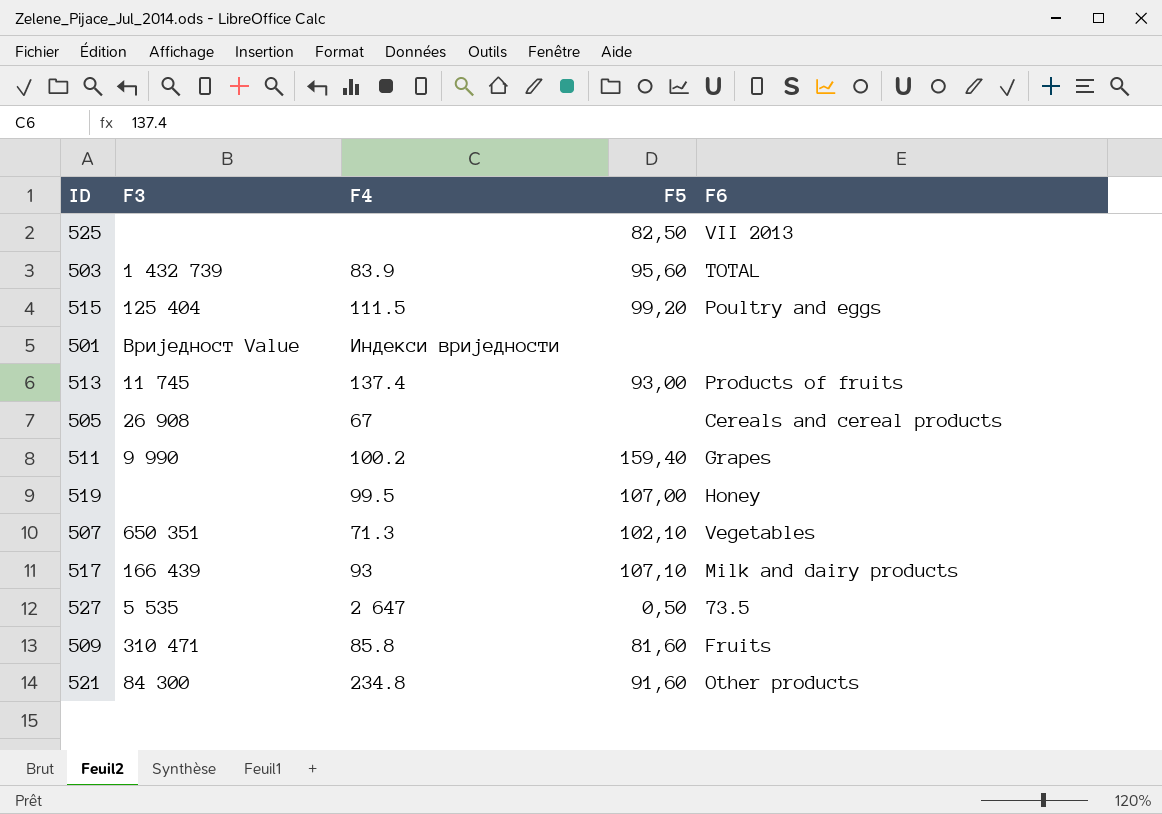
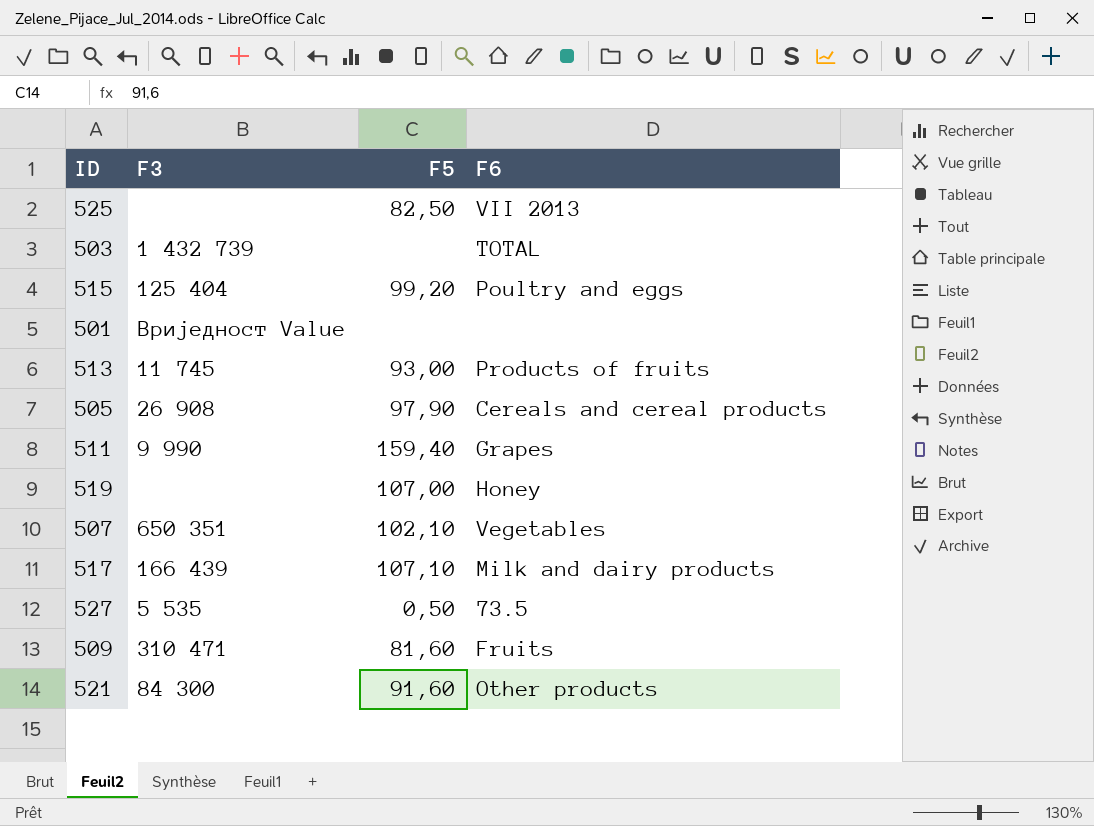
column F4 | position: 3 -> none
503 | F5: 95,60 -> none
505 | F5: none -> 97,90

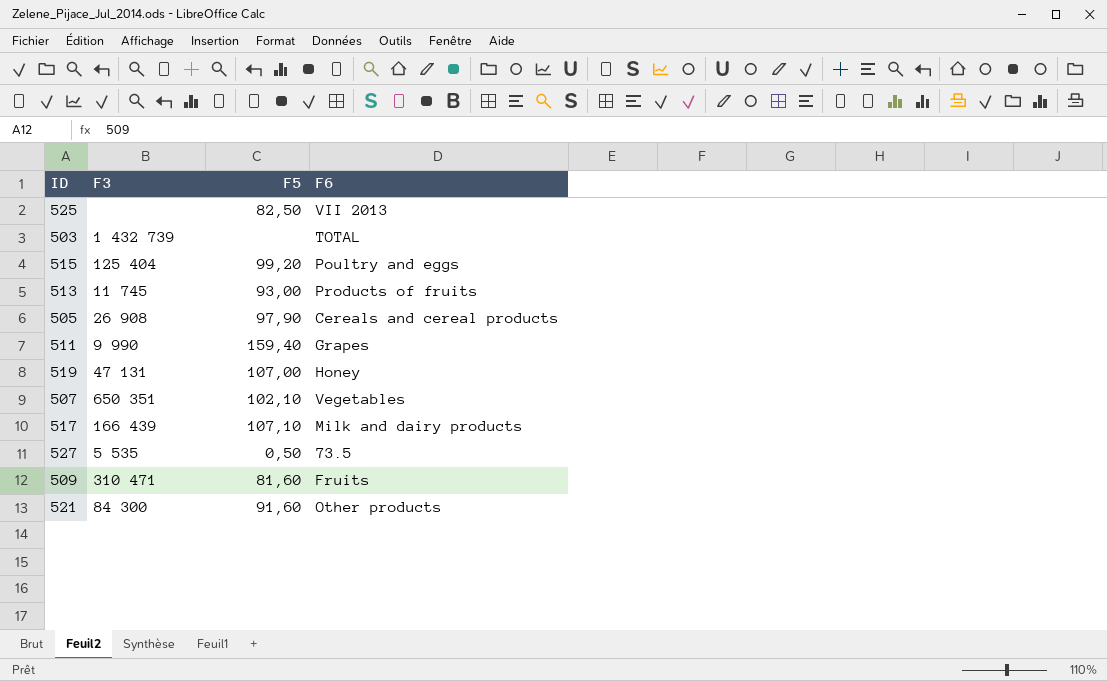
row 501: Вриједност Value | none | none -> none
519 | F3: none -> 47 131

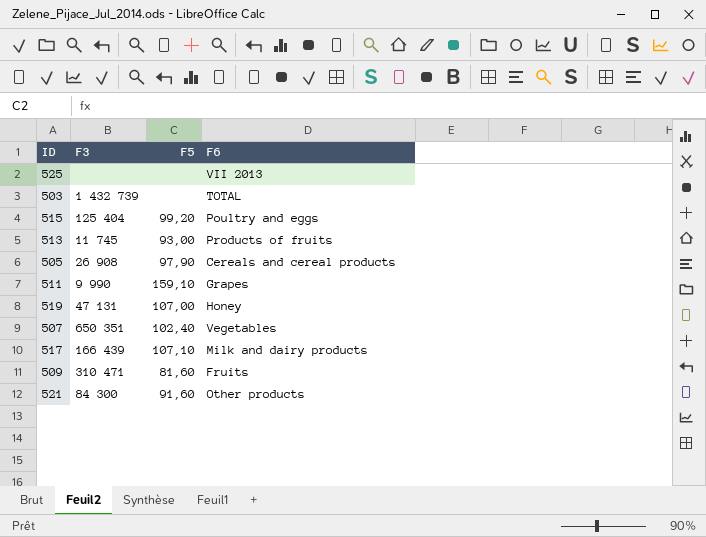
row 527: 5 535 | 0,50 | 73.5 -> none
525 | F5: 82,50 -> none
511 | F5: 159,40 -> 159,10
507 | F5: 102,10 -> 102,40

